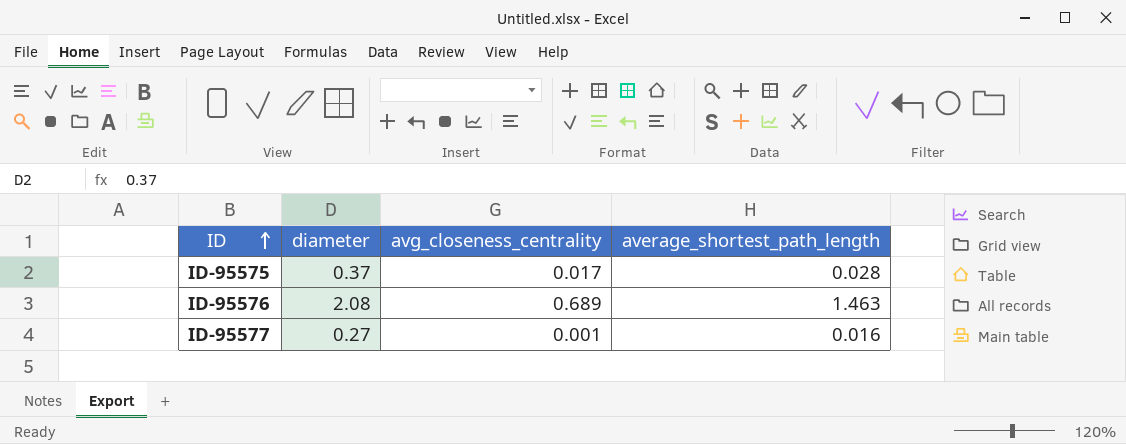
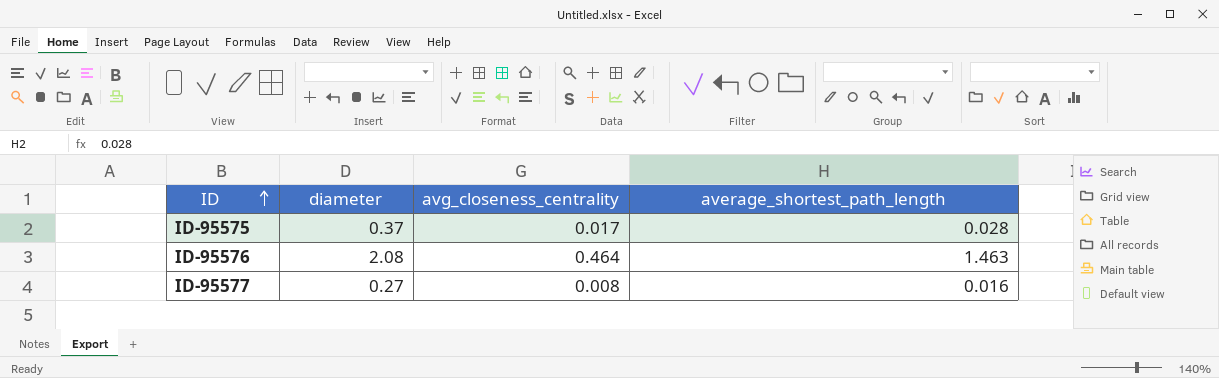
ID-95576 | avg_closeness_centrality: 0.689 -> 0.464
ID-95577 | avg_closeness_centrality: 0.001 -> 0.008

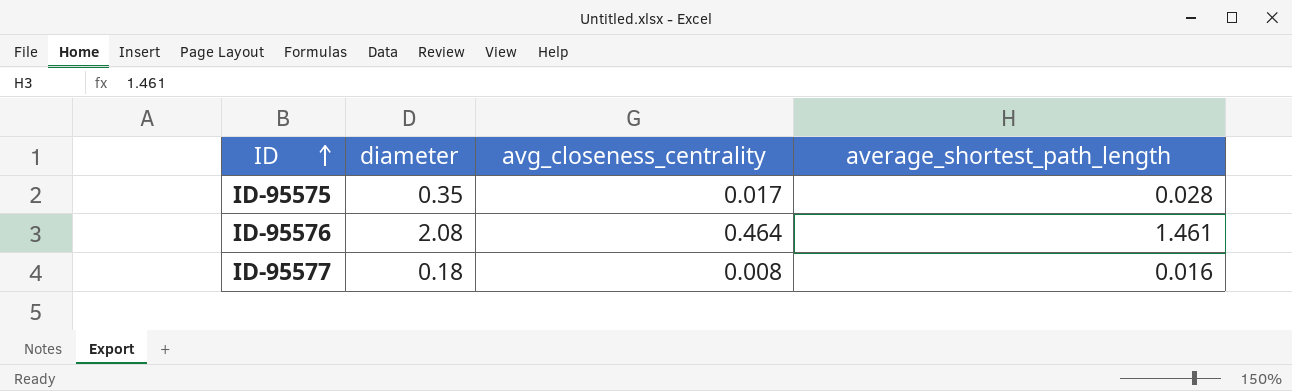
ID-95575 | diameter: 0.37 -> 0.35
ID-95576 | average_shortest_path_length: 1.463 -> 1.461
ID-95577 | diameter: 0.27 -> 0.18

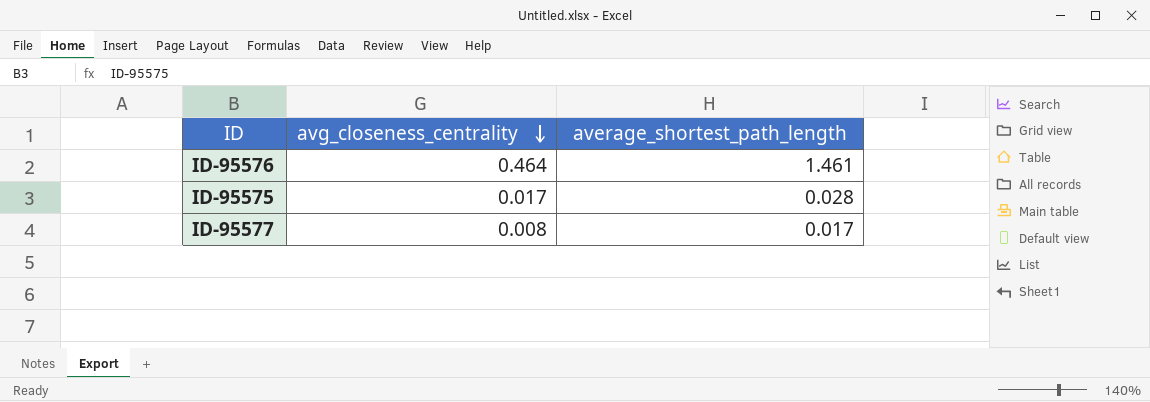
row order: ID ascending -> avg_closeness_centrality descending
column diameter | position: 2 -> none
ID-95577 | average_shortest_path_length: 0.016 -> 0.017

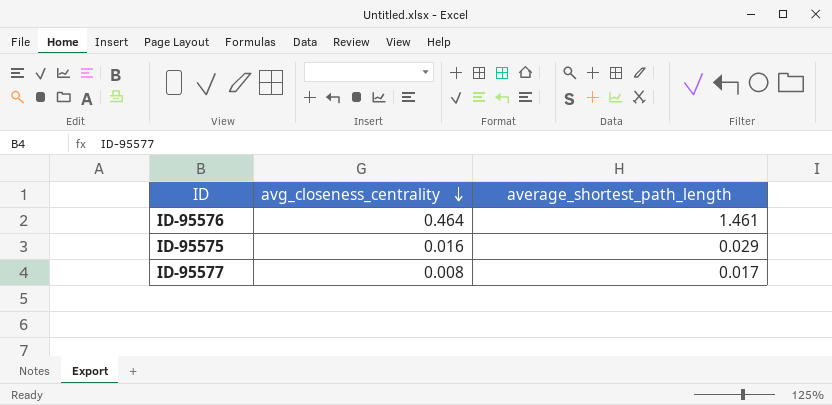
ID-95575 | avg_closeness_centrality: 0.017 -> 0.016
ID-95575 | average_shortest_path_length: 0.028 -> 0.029

